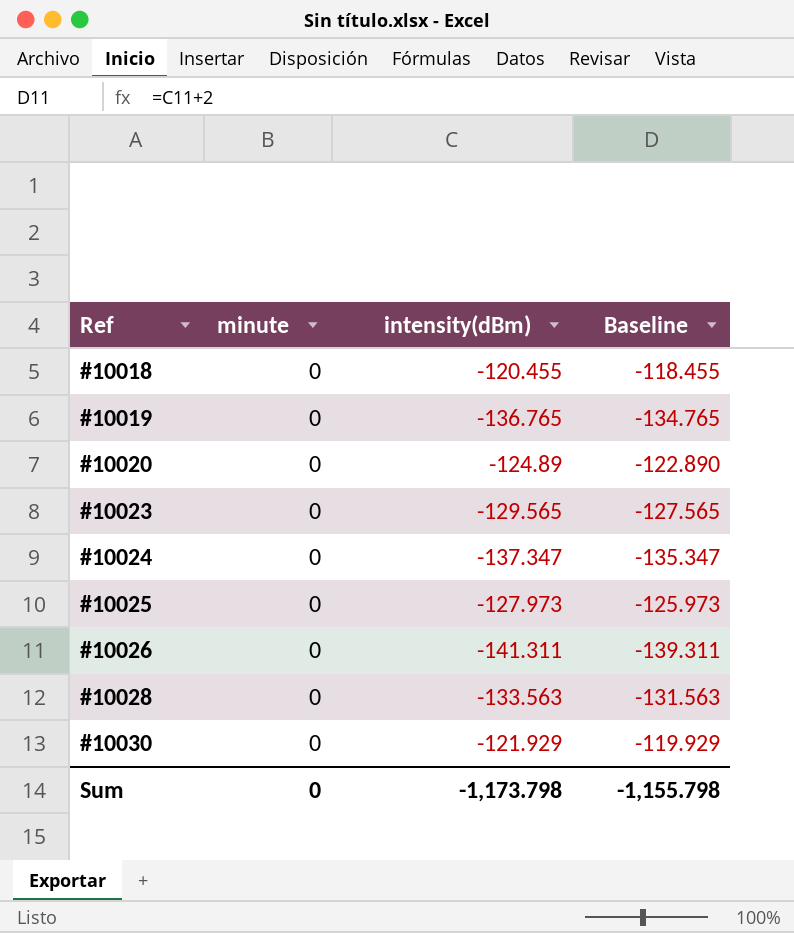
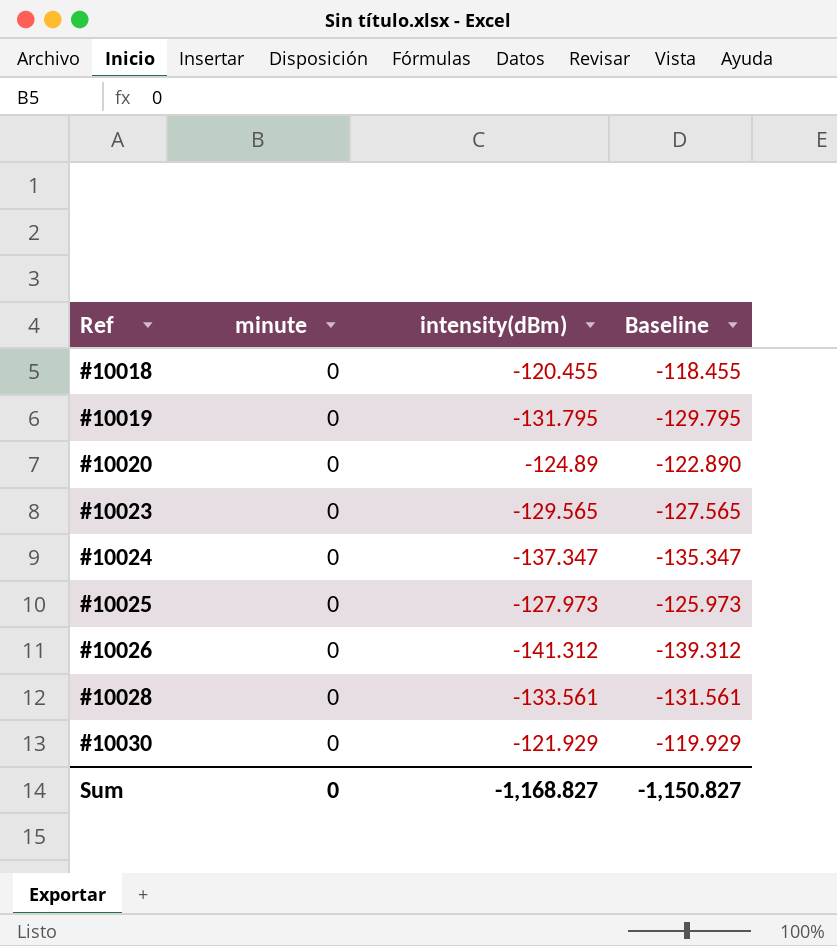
#10019 | intensity(dBm): -136.765 -> -131.795
#10019 | Baseline: -134.765 -> -129.795
#10026 | intensity(dBm): -141.311 -> -141.312
#10026 | Baseline: -139.311 -> -139.312
#10028 | intensity(dBm): -133.563 -> -133.561
#10028 | Baseline: -131.563 -> -131.561
Sum | intensity(dBm): -1,173.798 -> -1,168.827
Sum | Baseline: -1,155.798 -> -1,150.827

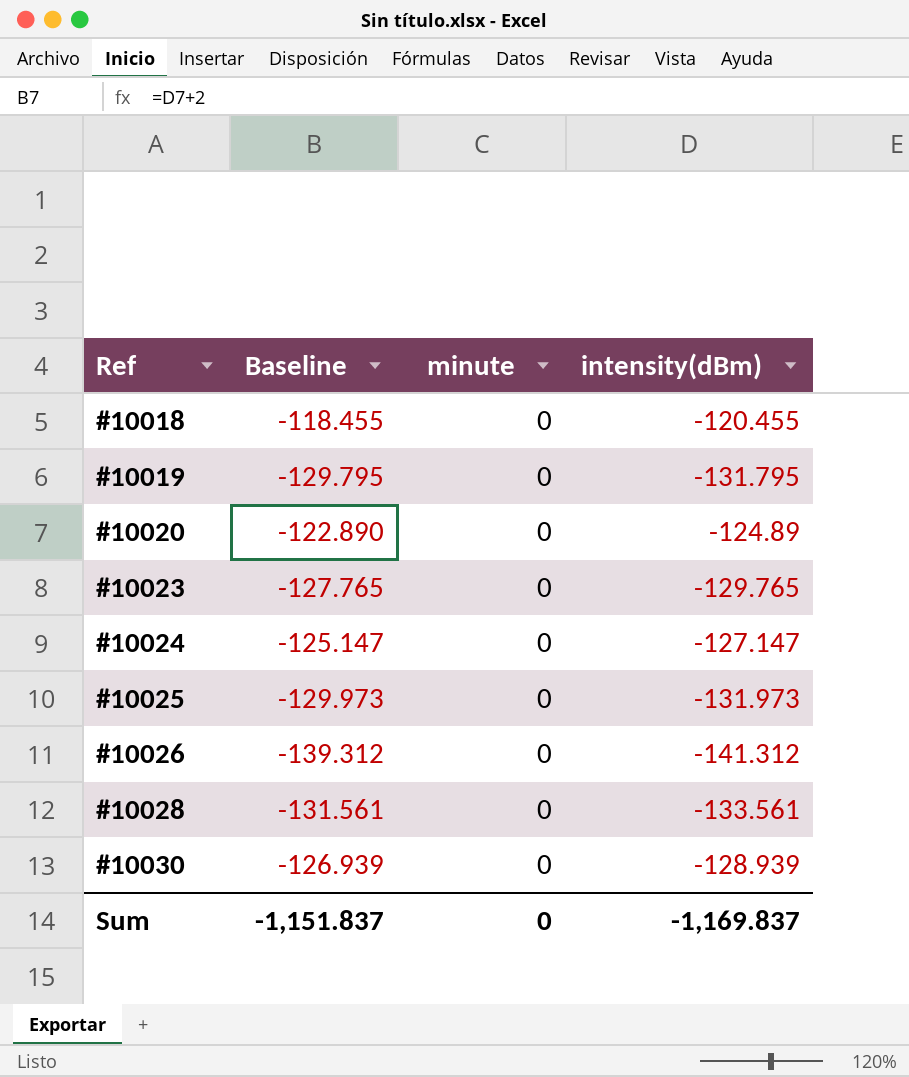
column Baseline | position: 4 -> 2
#10023 | Baseline: -127.565 -> -127.765
#10023 | intensity(dBm): -129.565 -> -129.765
#10024 | Baseline: -135.347 -> -125.147
#10024 | intensity(dBm): -137.347 -> -127.147
#10025 | Baseline: -125.973 -> -129.973
#10025 | intensity(dBm): -127.973 -> -131.973
#10030 | Baseline: -119.929 -> -126.939
#10030 | intensity(dBm): -121.929 -> -128.939
Sum | Baseline: -1,150.827 -> -1,151.837
Sum | intensity(dBm): -1,168.827 -> -1,169.837

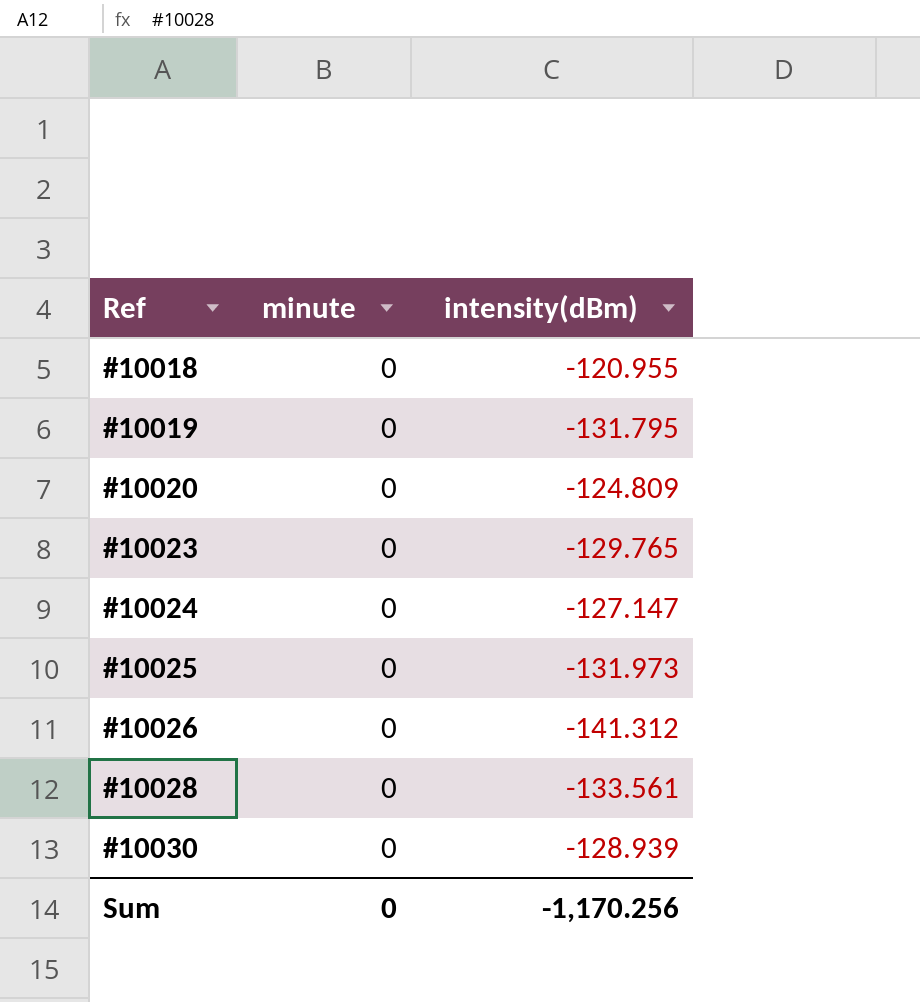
column Baseline | formula: [intensity(dBm)] + 2 -> none
#10018 | intensity(dBm): -120.455 -> -120.955
#10020 | intensity(dBm): -124.89 -> -124.809
Sum | intensity(dBm): -1,169.837 -> -1,170.256

